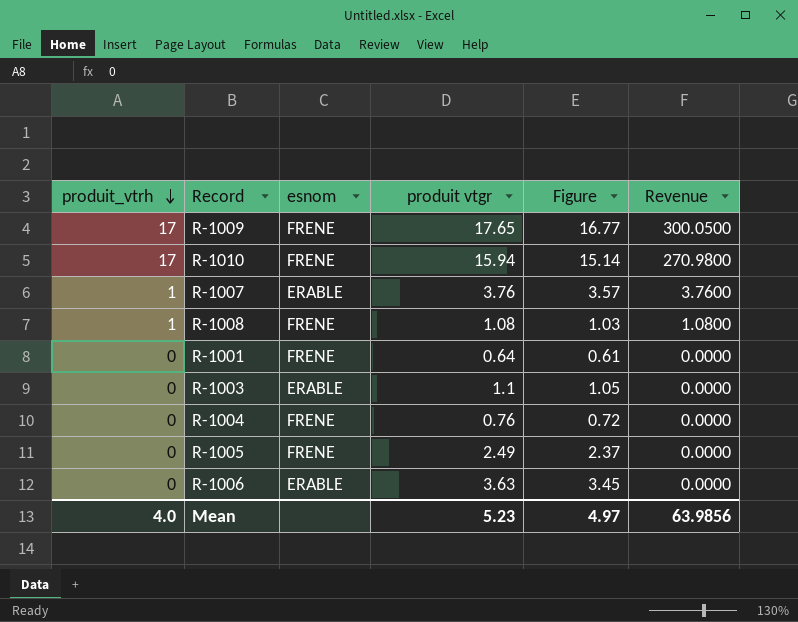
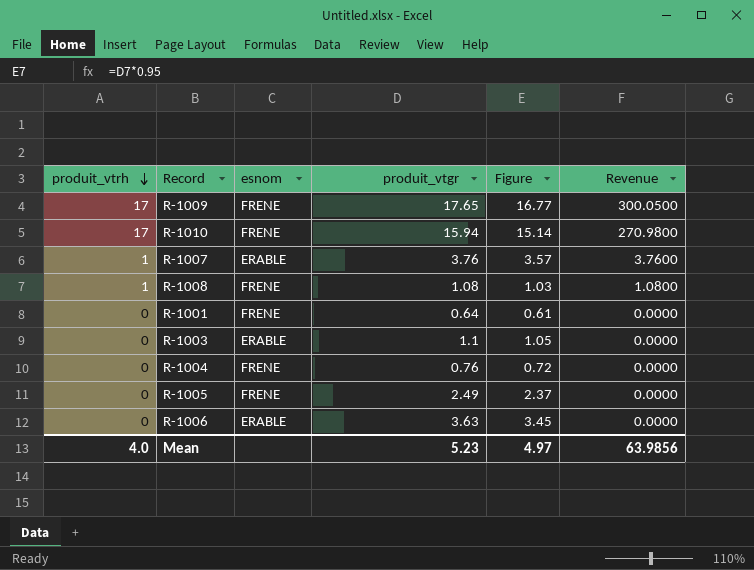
column name: produit vtgr -> produit_vtgr

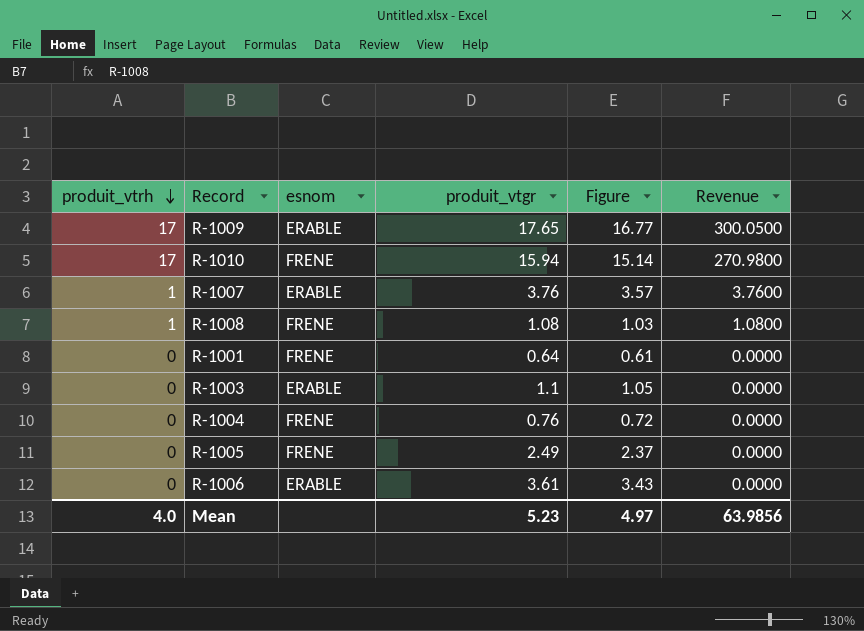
R-1009 | esnom: FRENE -> ERABLE
R-1006 | produit_vtgr: 3.63 -> 3.61
R-1006 | Figure: 3.45 -> 3.43

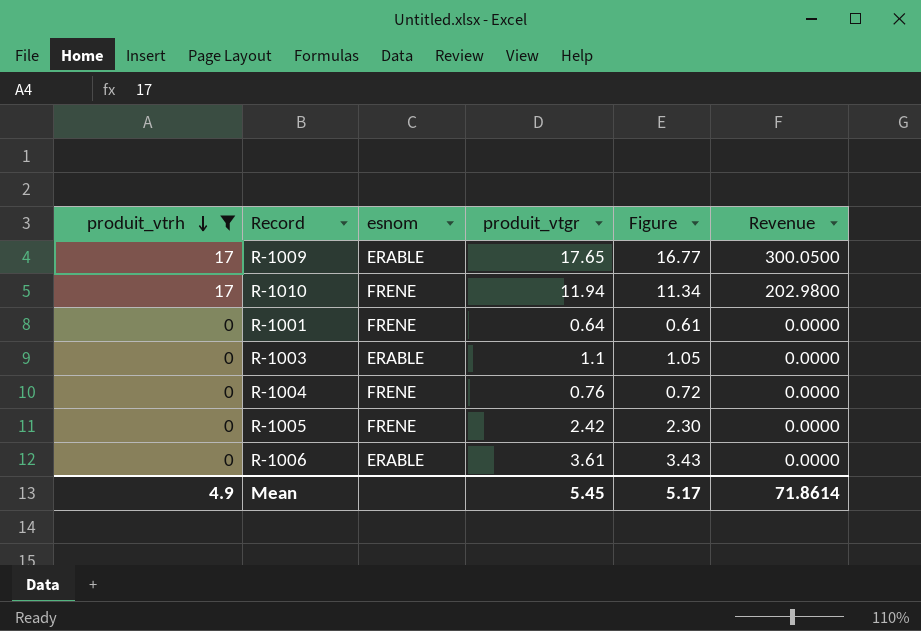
filter: none -> produit_vtrh != 1
R-1010 | produit_vtgr: 15.94 -> 11.94
R-1010 | Figure: 15.14 -> 11.34
R-1010 | Revenue: 270.9800 -> 202.9800
R-1005 | produit_vtgr: 2.49 -> 2.42
R-1005 | Figure: 2.37 -> 2.30
Mean | produit_vtrh: 4.0 -> 4.9
Mean | produit_vtgr: 5.23 -> 5.45
Mean | Figure: 4.97 -> 5.17
Mean | Revenue: 63.9856 -> 71.8614

